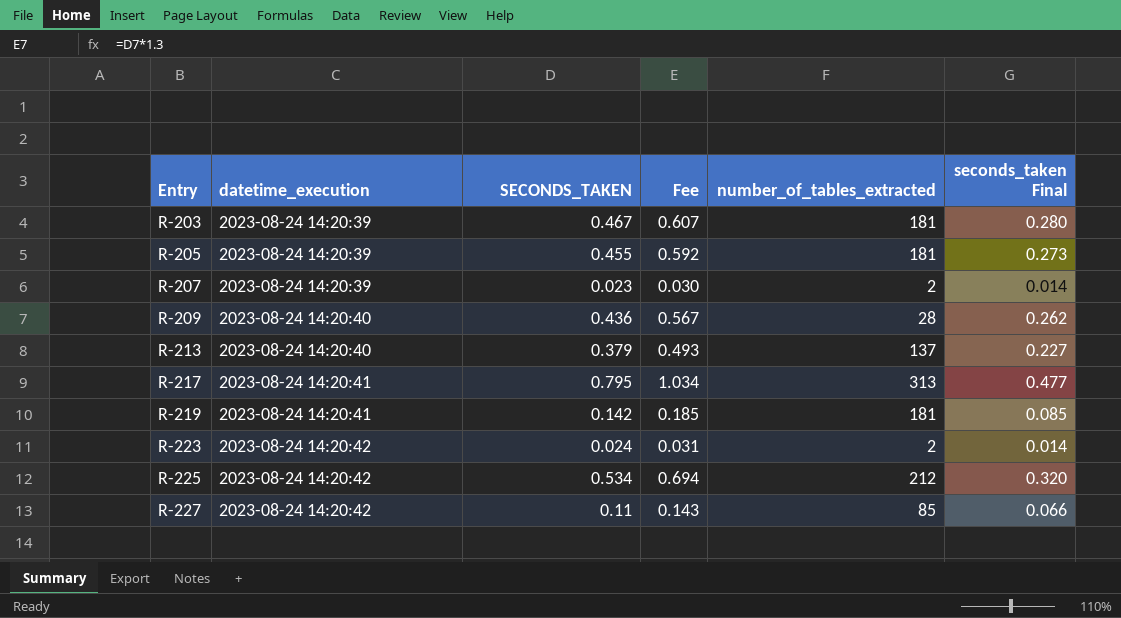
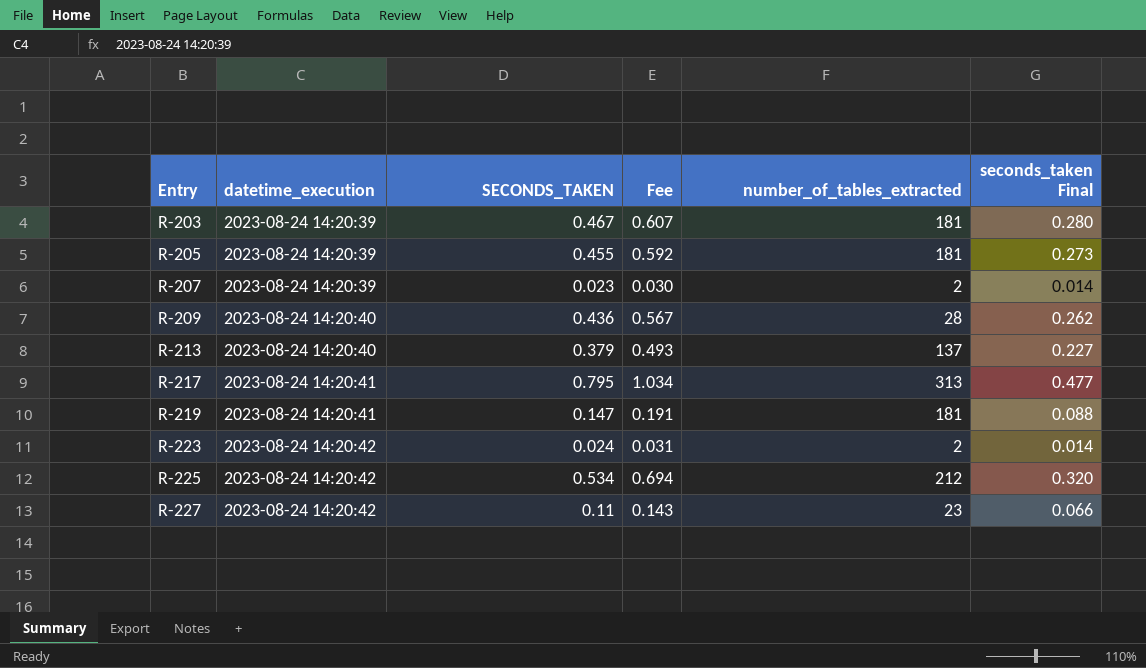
R-219 | SECONDS_TAKEN: 0.142 -> 0.147
R-219 | Fee: 0.185 -> 0.191
R-219 | seconds_taken Final: 0.085 -> 0.088
R-227 | number_of_tables_extracted: 85 -> 23

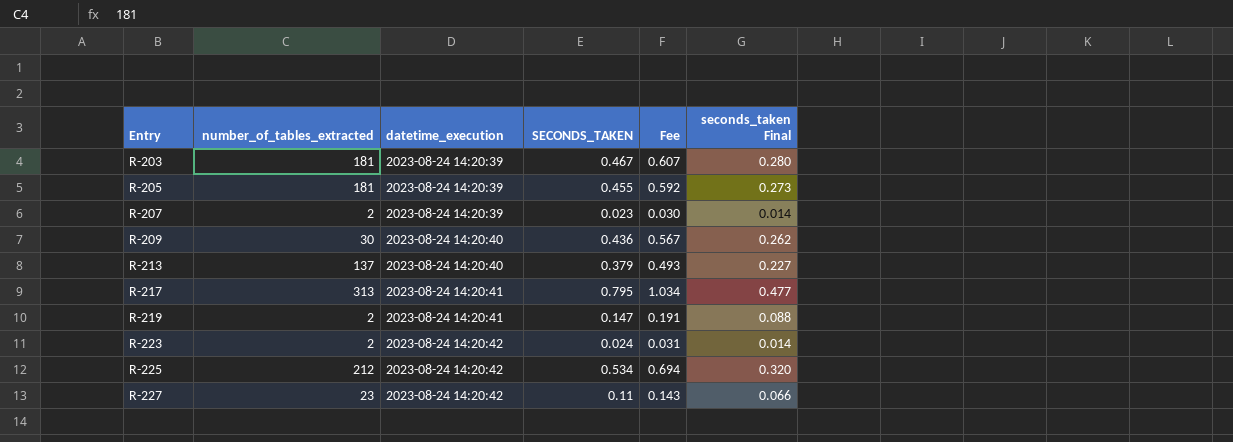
column number_of_tables_extracted | position: 5 -> 2
R-209 | number_of_tables_extracted: 28 -> 30
R-219 | number_of_tables_extracted: 181 -> 2

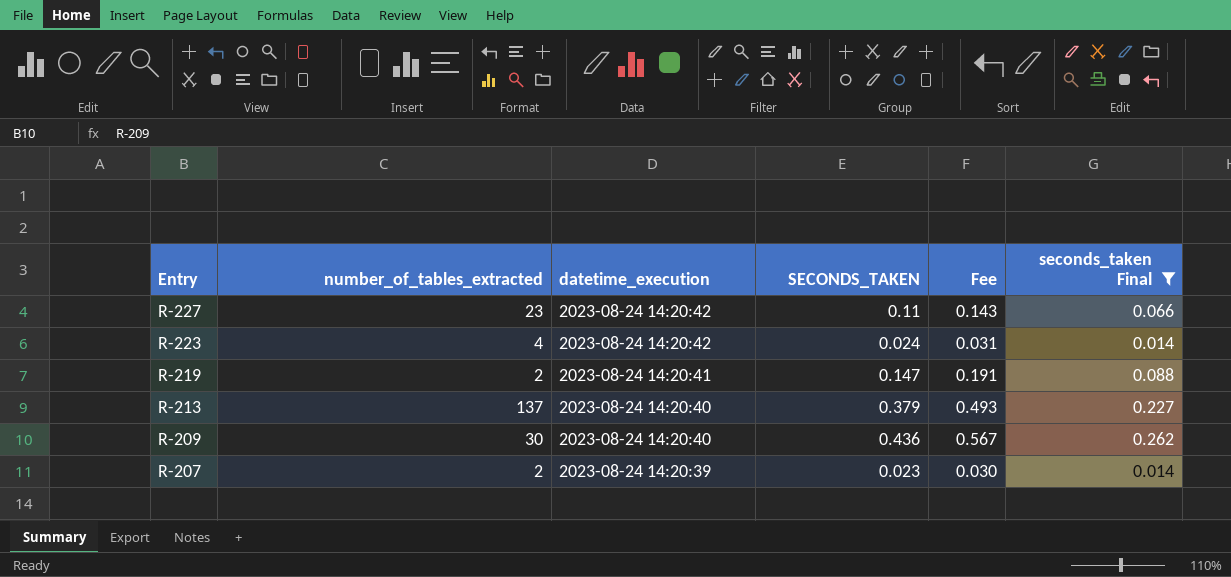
filter: none -> seconds_taken Final <= 0.262
row order: Entry ascending -> Entry descending
R-223 | number_of_tables_extracted: 2 -> 4

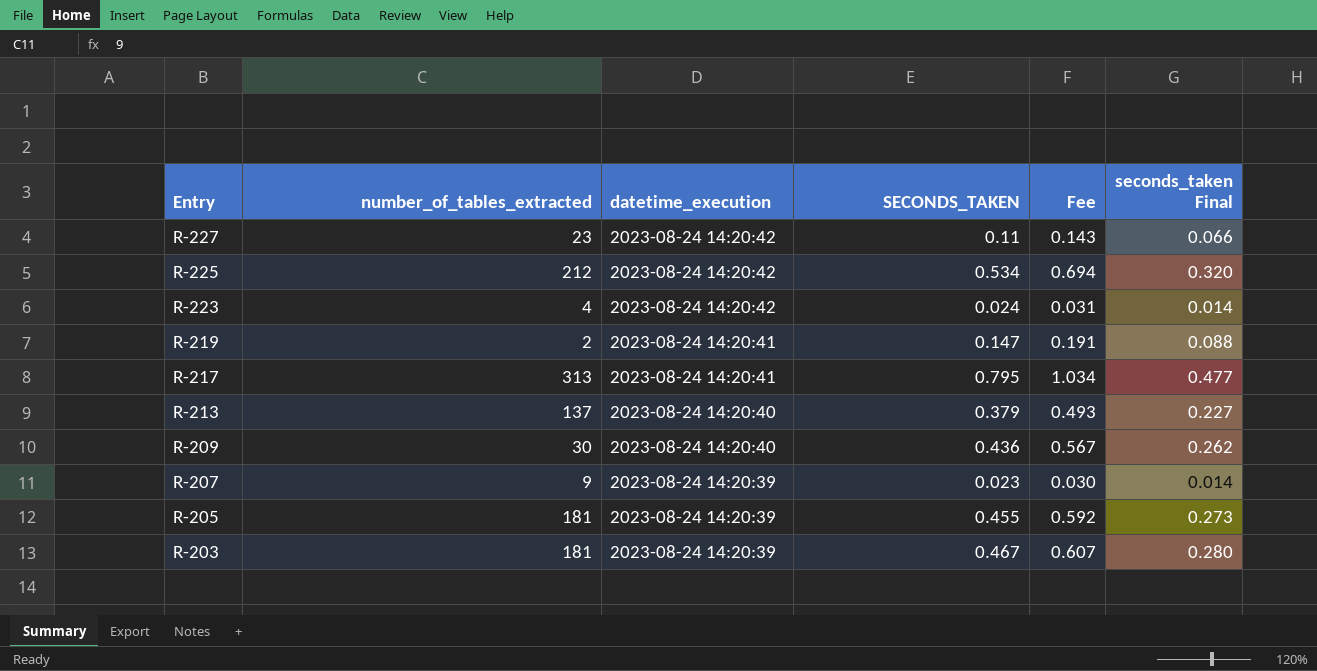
filter: seconds_taken Final <= 0.262 -> none
R-207 | number_of_tables_extracted: 2 -> 9

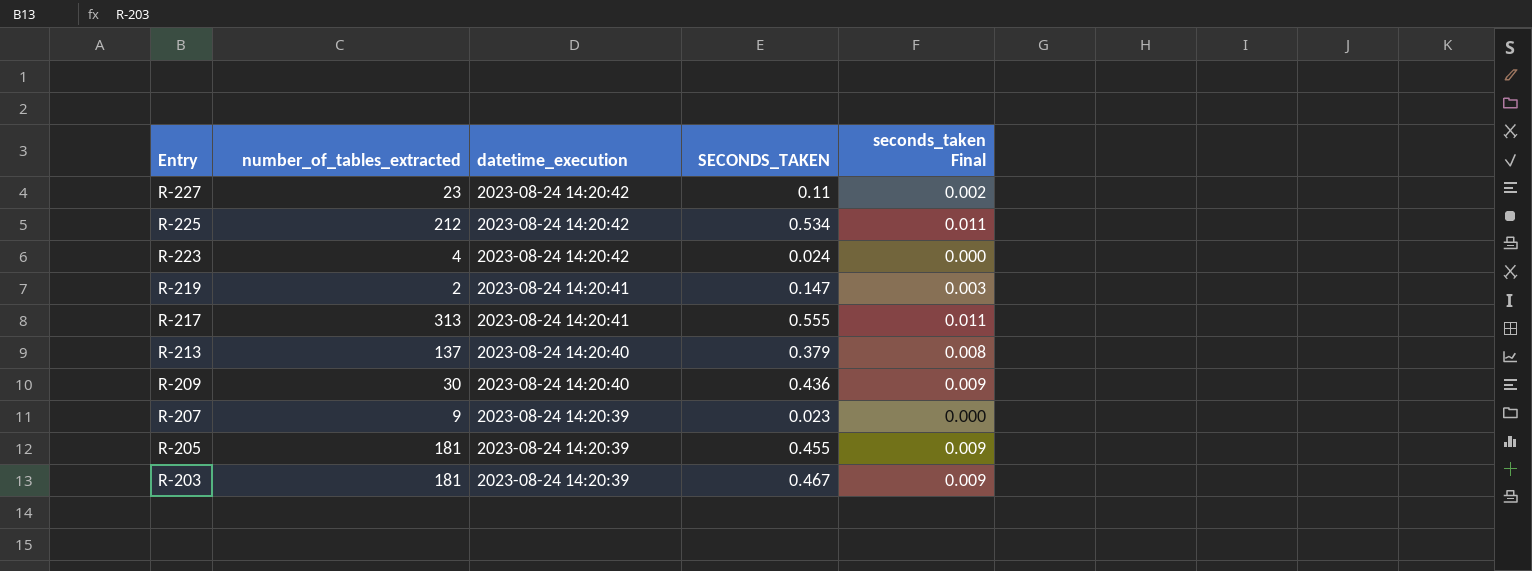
column Fee | formula: [SECONDS_TAKEN] * 1.3 -> none
column seconds_taken Final | formula: [SECONDS_TAKEN] * 0.6 -> [SECONDS_TAKEN] * 0.02
R-217 | SECONDS_TAKEN: 0.795 -> 0.555

